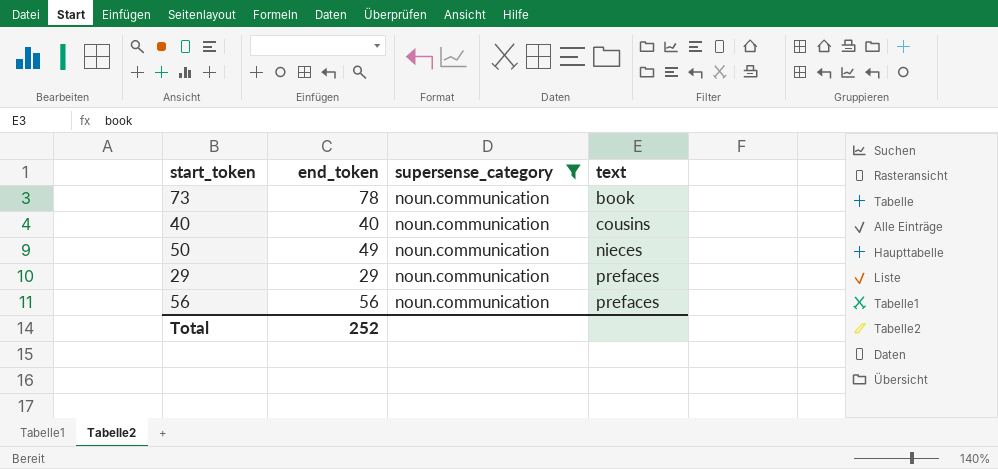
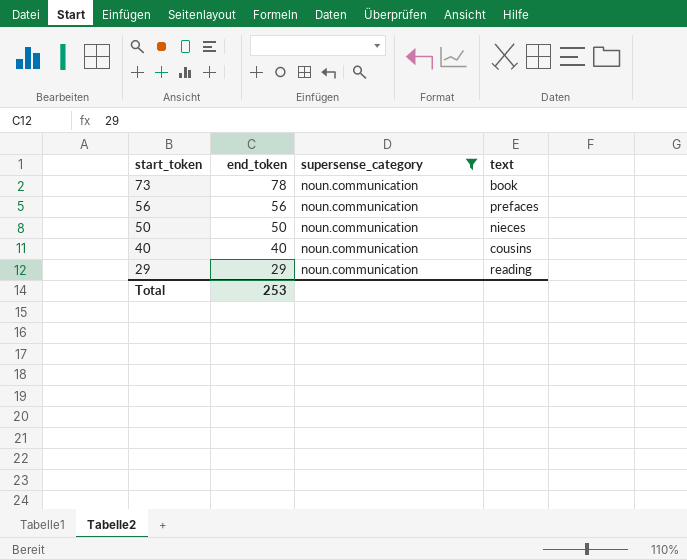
row order: text ascending -> start_token descending
50 | end_token: 49 -> 50
29 | text: prefaces -> reading
Total | end_token: 252 -> 253

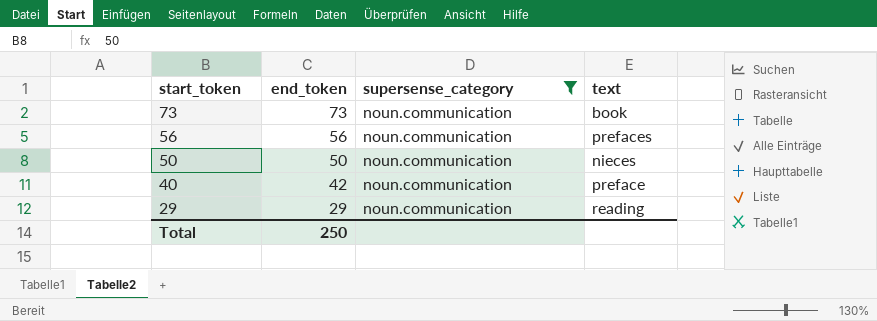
73 | end_token: 78 -> 73
40 | end_token: 40 -> 42
40 | text: cousins -> preface
Total | end_token: 253 -> 250

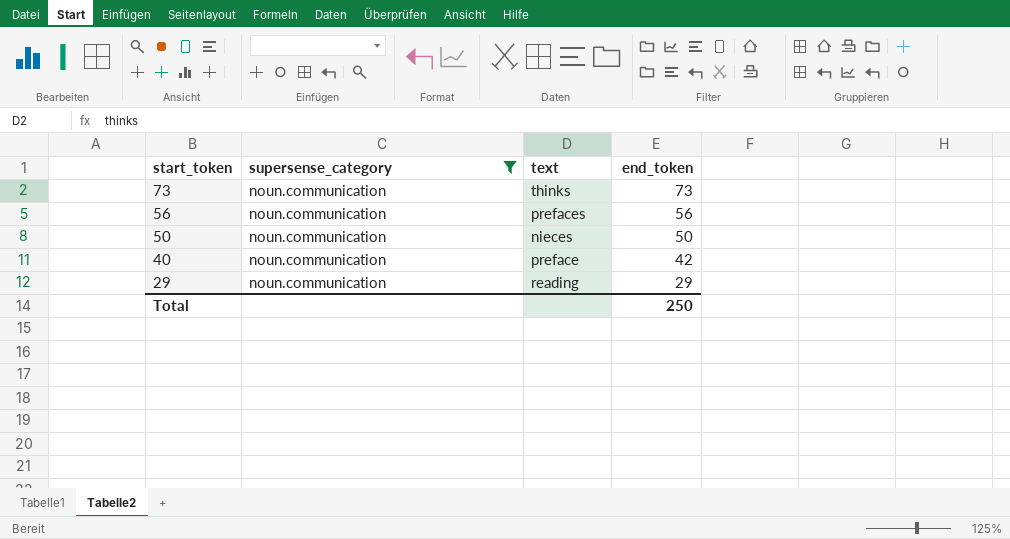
column end_token | position: 2 -> 4
73 | text: book -> thinks

